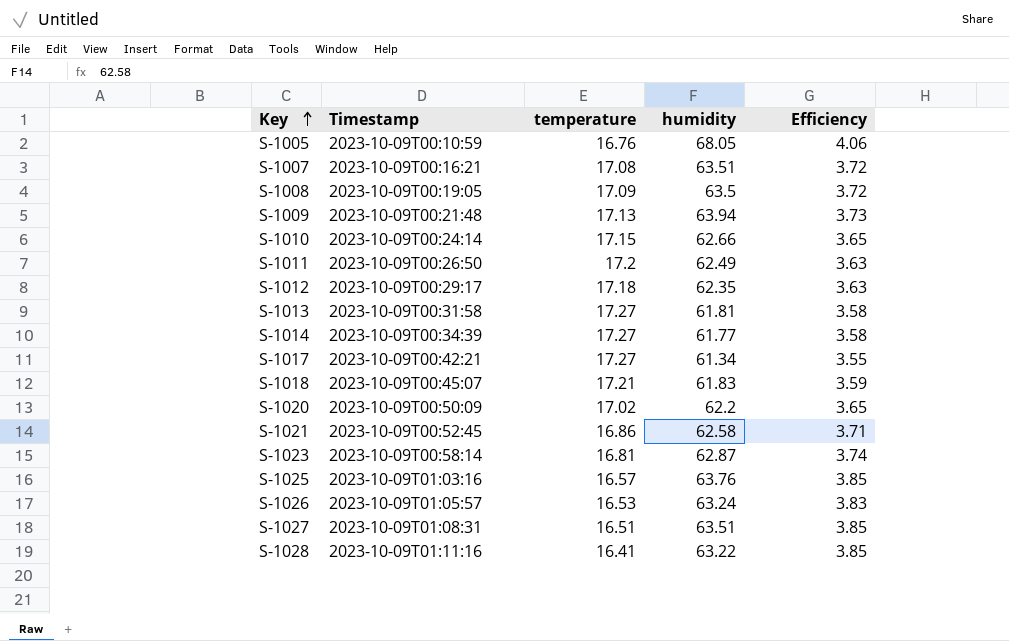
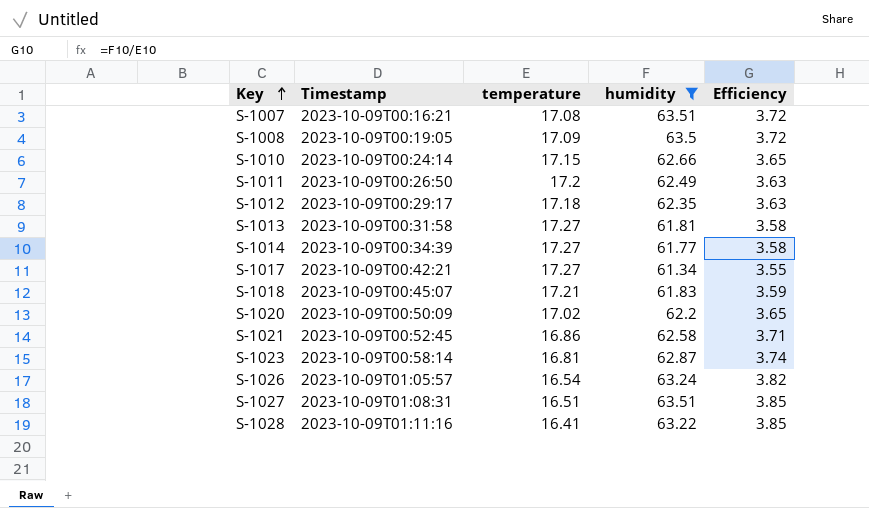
filter: none -> humidity <= 63.51
S-1026 | temperature: 16.53 -> 16.54
S-1026 | Efficiency: 3.83 -> 3.82

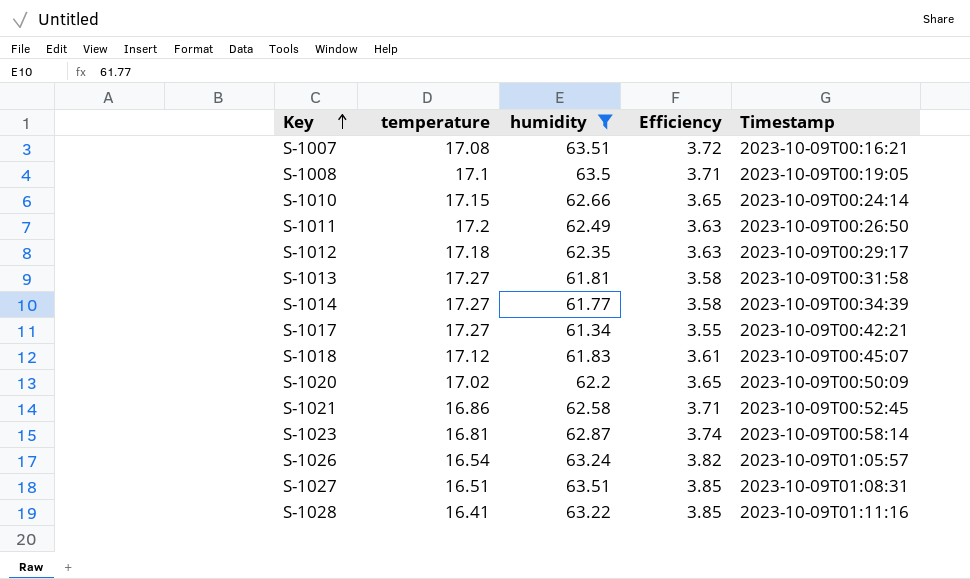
column Timestamp | position: 2 -> 5
S-1008 | temperature: 17.09 -> 17.1
S-1008 | Efficiency: 3.72 -> 3.71
S-1018 | temperature: 17.21 -> 17.12
S-1018 | Efficiency: 3.59 -> 3.61

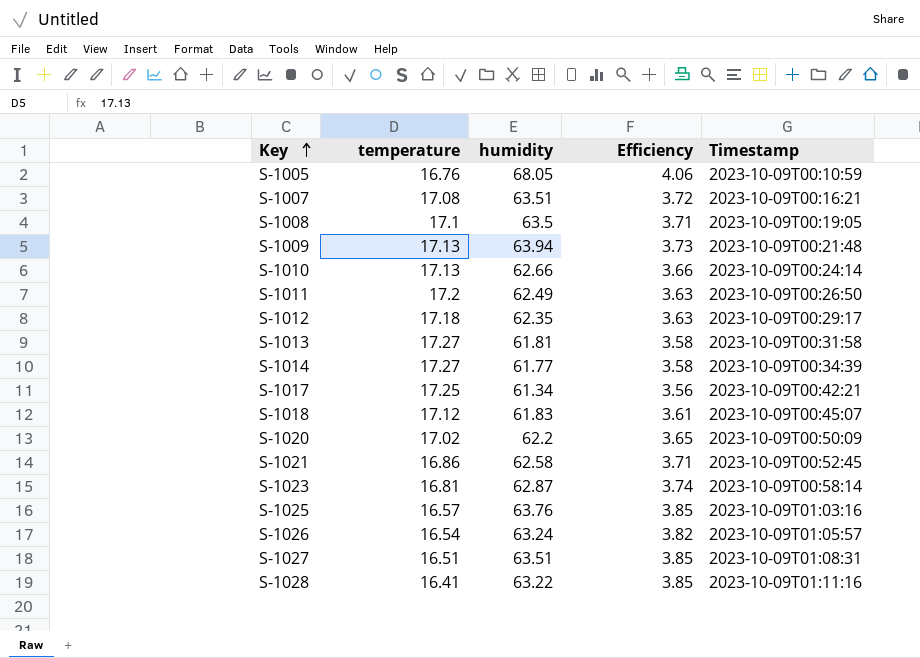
filter: humidity <= 63.51 -> none
S-1010 | temperature: 17.15 -> 17.13
S-1010 | Efficiency: 3.65 -> 3.66
S-1017 | temperature: 17.27 -> 17.25
S-1017 | Efficiency: 3.55 -> 3.56

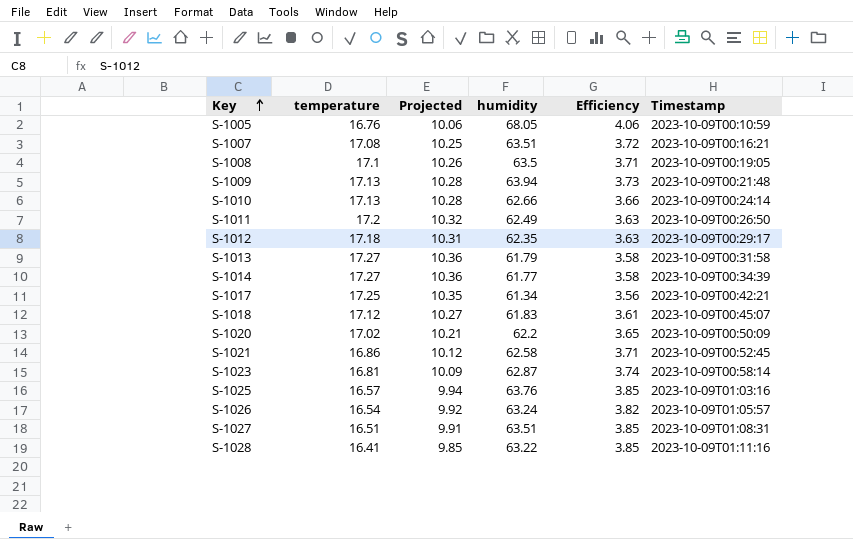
column Projected | formula: none -> [temperature] * 0.6
S-1013 | humidity: 61.81 -> 61.79

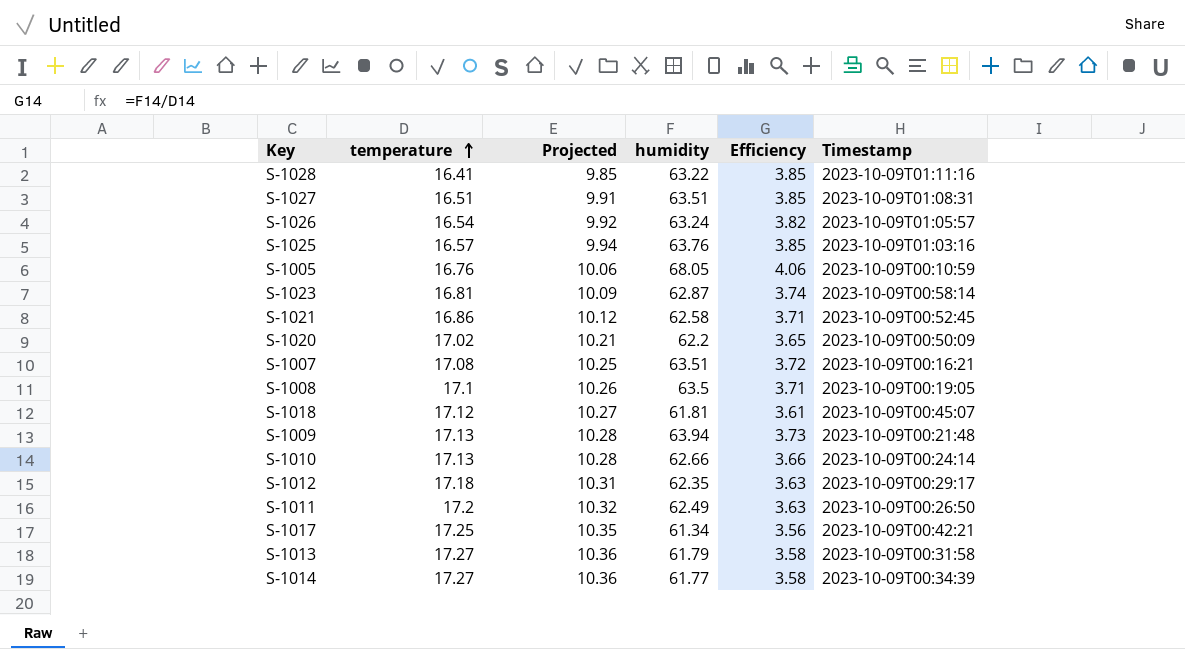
row order: Key ascending -> temperature ascending
S-1018 | humidity: 61.83 -> 61.81

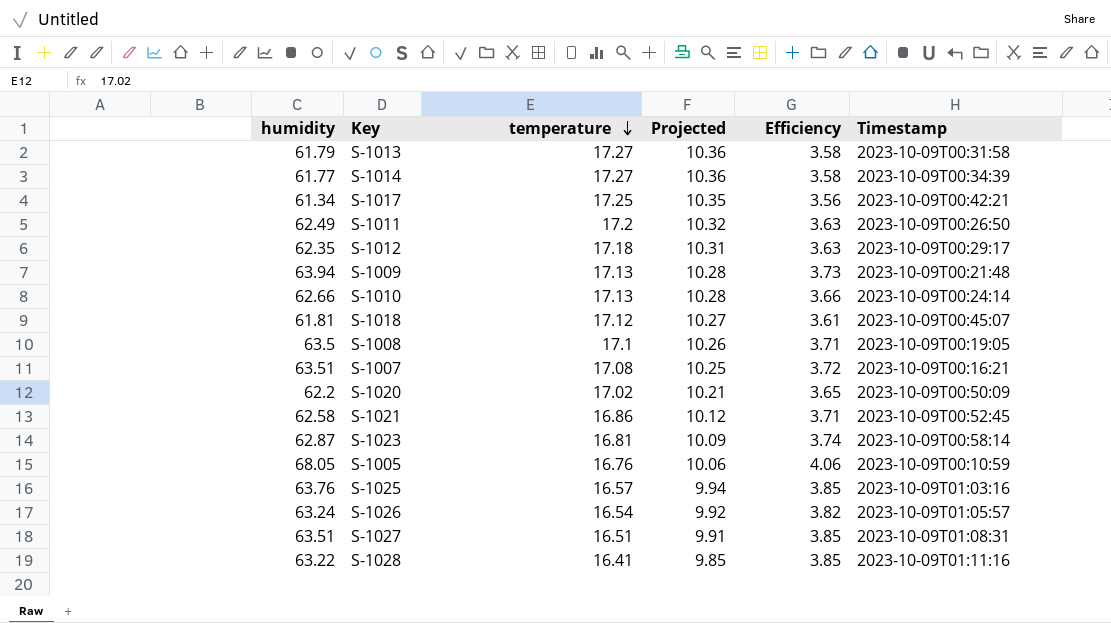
row order: temperature ascending -> temperature descending
column humidity | position: 4 -> 1

